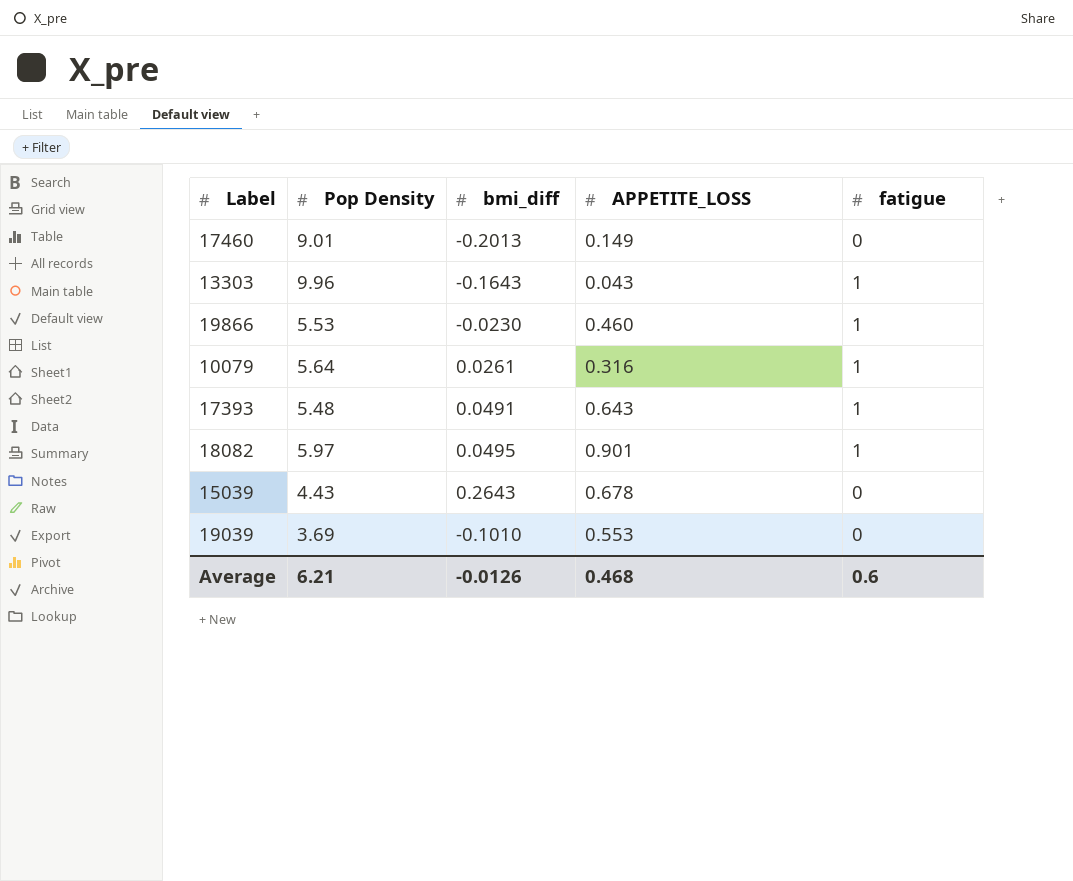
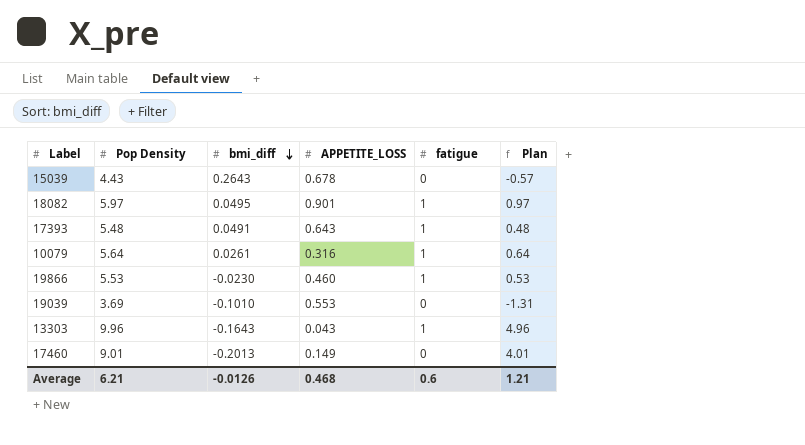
row order: none -> bmi_diff descending
column Plan | formula: none -> [Pop Density] - 5

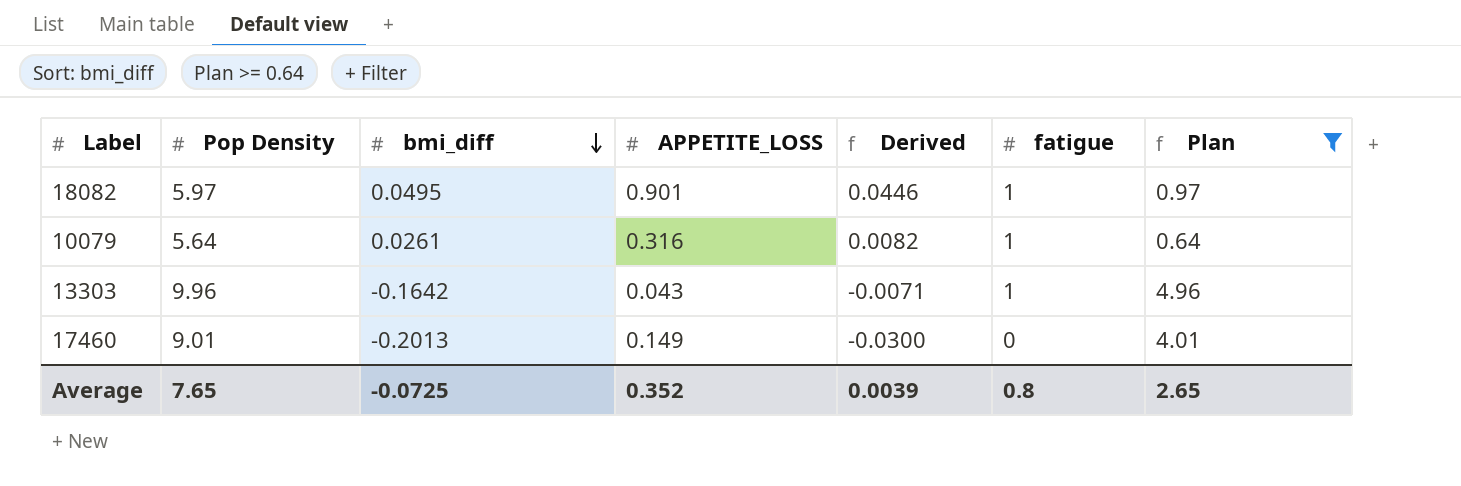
filter: none -> Plan >= 0.64
column Derived | formula: none -> [bmi_diff] * [APPETITE_LOSS]
13303 | bmi_diff: -0.1643 -> -0.1642
Average | Pop Density: 6.21 -> 7.65
Average | bmi_diff: -0.0126 -> -0.0725
Average | APPETITE_LOSS: 0.468 -> 0.352
Average | fatigue: 0.6 -> 0.8
Average | Plan: 1.21 -> 2.65

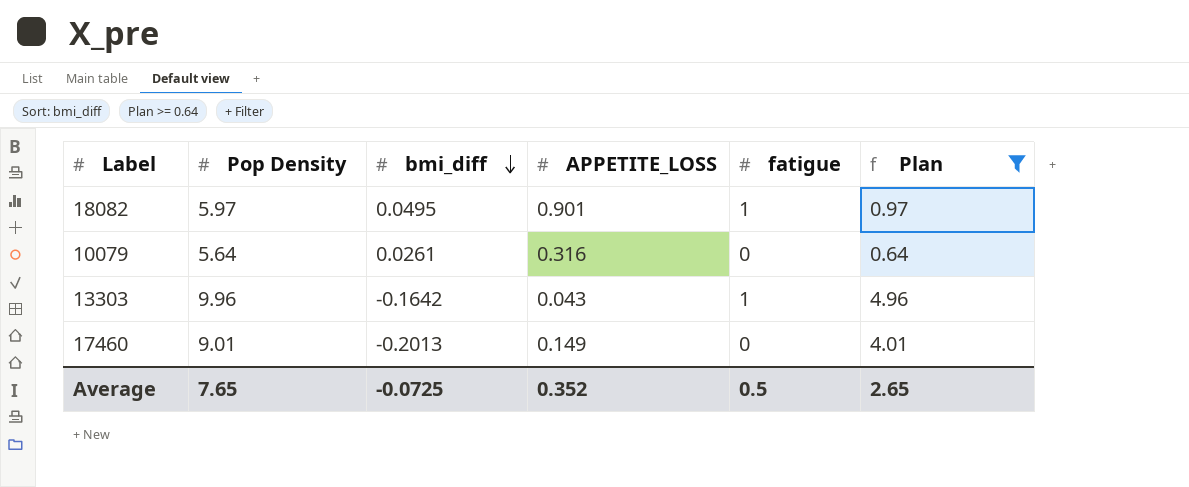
column Derived | formula: [bmi_diff] * [APPETITE_LOSS] -> none
10079 | fatigue: 1 -> 0
Average | fatigue: 0.8 -> 0.5

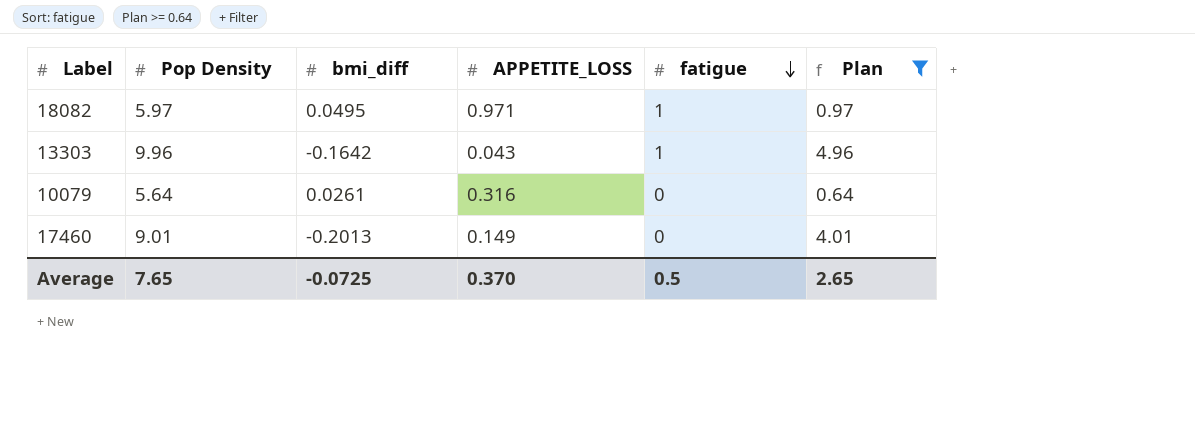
row order: bmi_diff descending -> fatigue descending
18082 | APPETITE_LOSS: 0.901 -> 0.971
Average | APPETITE_LOSS: 0.352 -> 0.370

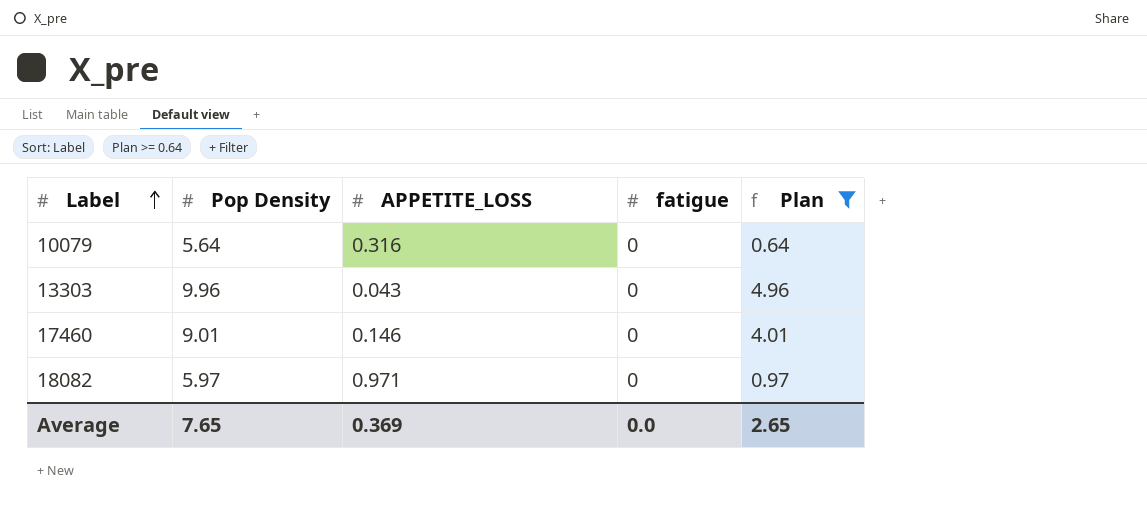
row order: fatigue descending -> Label ascending
column bmi_diff | position: 3 -> none
13303 | fatigue: 1 -> 0
17460 | APPETITE_LOSS: 0.149 -> 0.146
18082 | fatigue: 1 -> 0
Average | APPETITE_LOSS: 0.370 -> 0.369
Average | fatigue: 0.5 -> 0.0

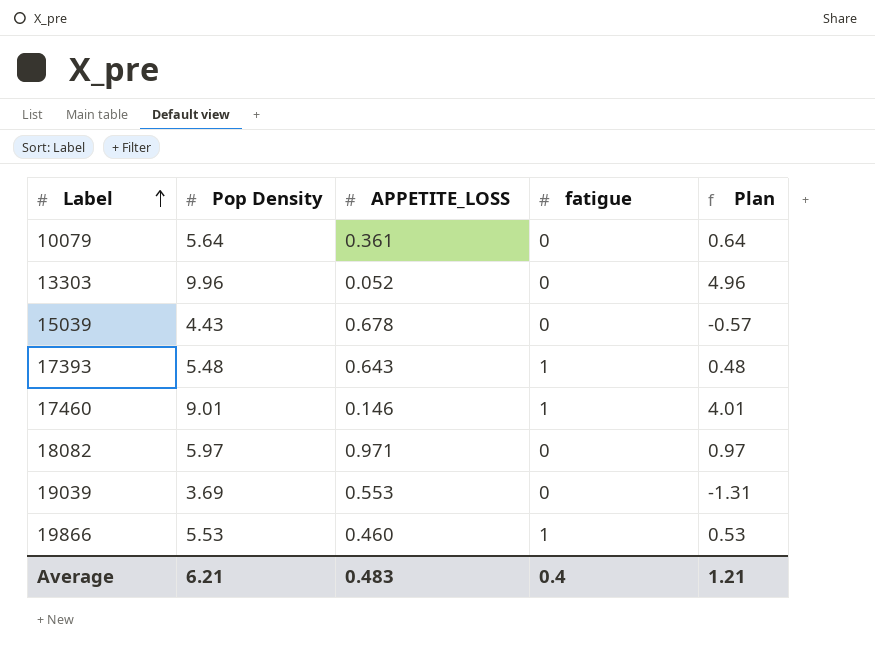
filter: Plan >= 0.64 -> none
10079 | APPETITE_LOSS: 0.316 -> 0.361
13303 | APPETITE_LOSS: 0.043 -> 0.052
17460 | fatigue: 0 -> 1
Average | Pop Density: 7.65 -> 6.21
Average | APPETITE_LOSS: 0.369 -> 0.483
Average | fatigue: 0.0 -> 0.4
Average | Plan: 2.65 -> 1.21

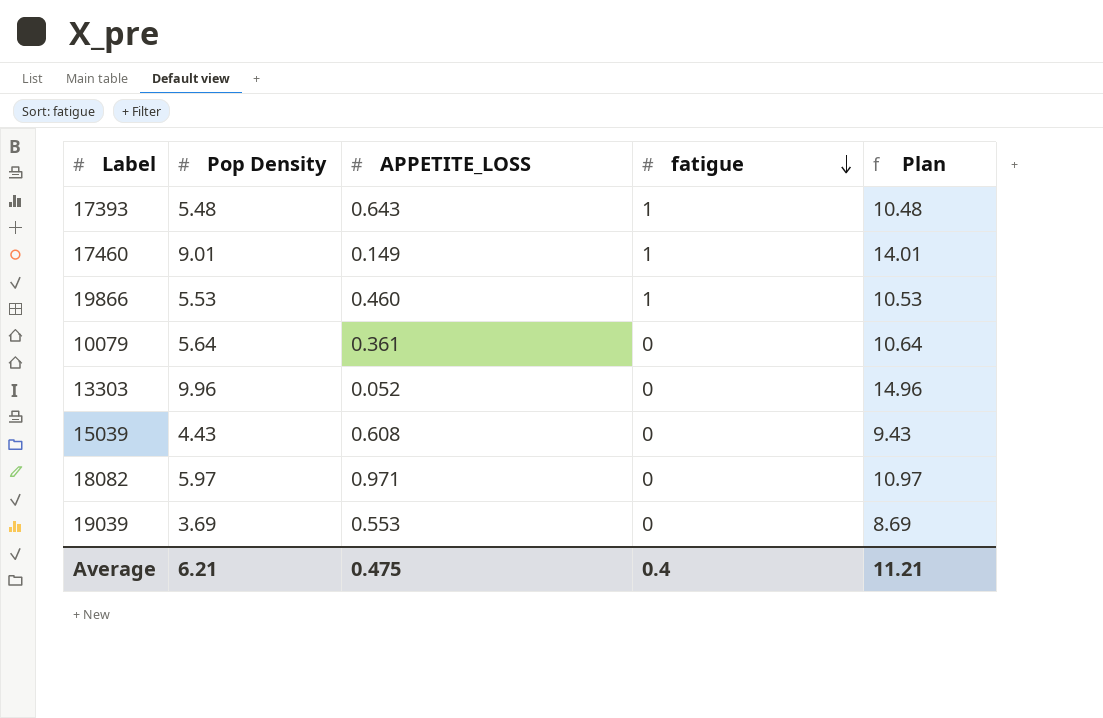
row order: Label ascending -> fatigue descending
column Plan | formula: [Pop Density] - 5 -> [Pop Density] + 5
17460 | APPETITE_LOSS: 0.146 -> 0.149
15039 | APPETITE_LOSS: 0.678 -> 0.608
Average | APPETITE_LOSS: 0.483 -> 0.475
Average | Plan: 1.21 -> 11.21

